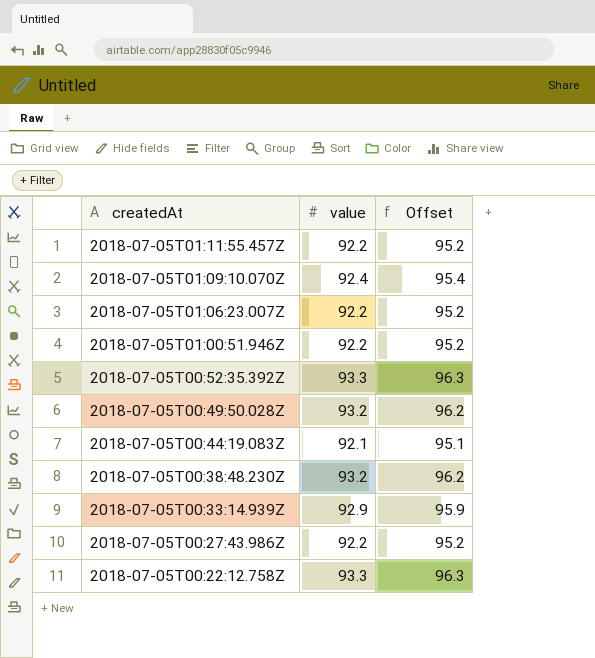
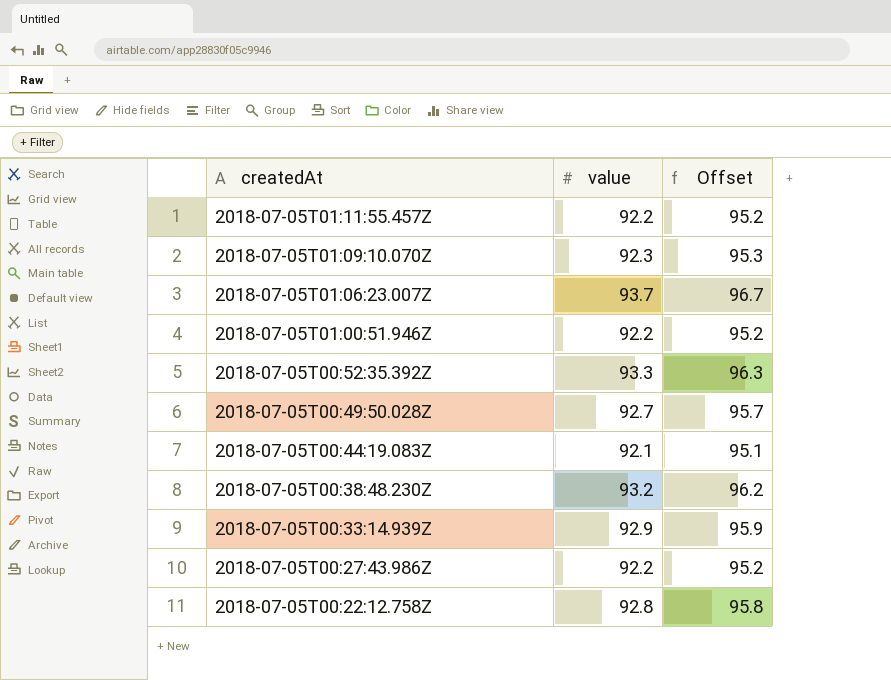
2018-07-05T01:09:10.070Z | value: 92.4 -> 92.3
2018-07-05T01:09:10.070Z | Offset: 95.4 -> 95.3
2018-07-05T01:06:23.007Z | value: 92.2 -> 93.7
2018-07-05T01:06:23.007Z | Offset: 95.2 -> 96.7
2018-07-05T00:49:50.028Z | value: 93.2 -> 92.7
2018-07-05T00:49:50.028Z | Offset: 96.2 -> 95.7
2018-07-05T00:22:12.758Z | value: 93.3 -> 92.8
2018-07-05T00:22:12.758Z | Offset: 96.3 -> 95.8

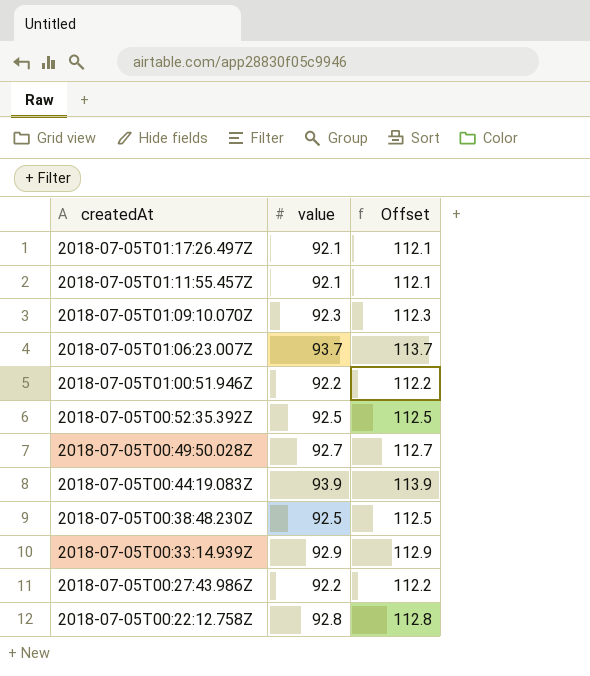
column Offset | formula: [value] + 3 -> [value] + 20
row 2018-07-05T01:17:26.497Z: none -> 92.1 | 112.1
2018-07-05T01:11:55.457Z | value: 92.2 -> 92.1
2018-07-05T00:52:35.392Z | value: 93.3 -> 92.5
2018-07-05T00:44:19.083Z | value: 92.1 -> 93.9
2018-07-05T00:38:48.230Z | value: 93.2 -> 92.5

